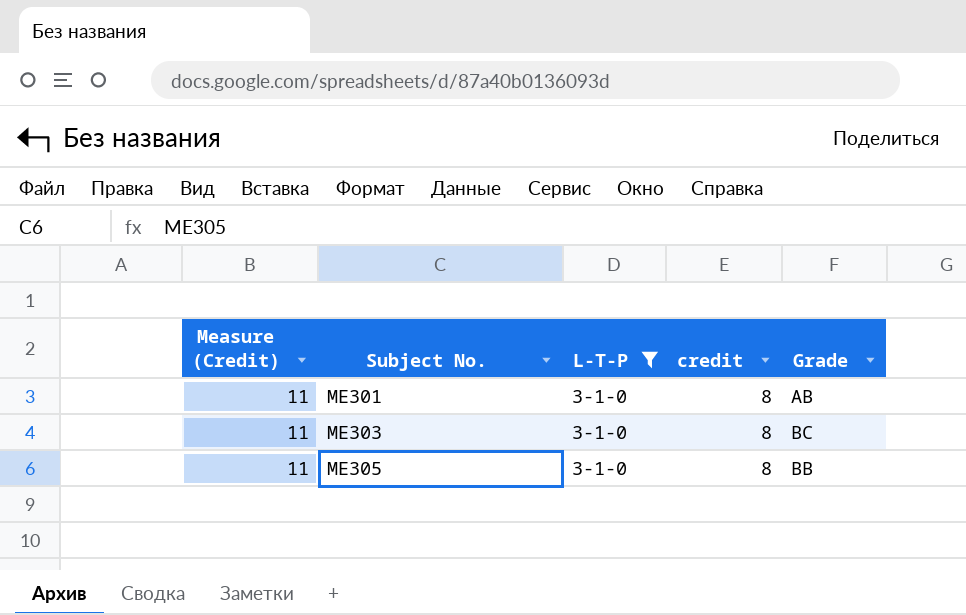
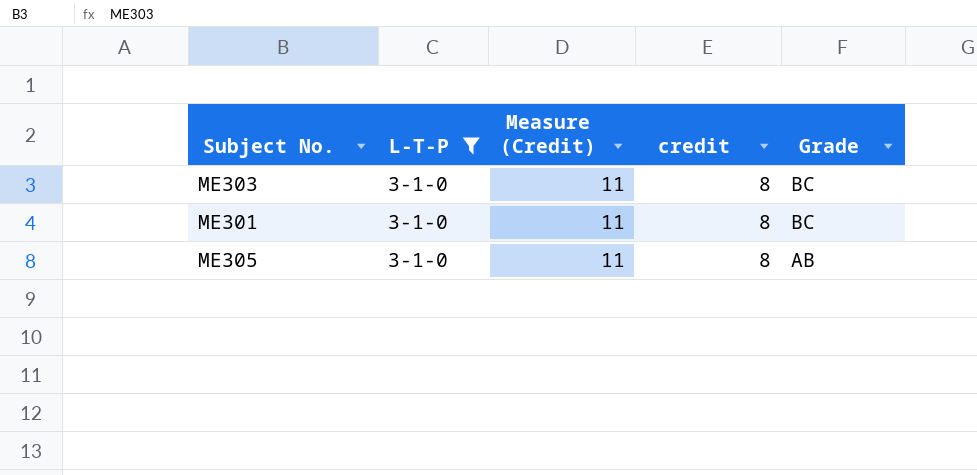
row order: Subject No. ascending -> Grade descending
column Measure (Credit) | position: 1 -> 3
ME301 | Grade: AB -> BC
ME305 | Grade: BB -> AB

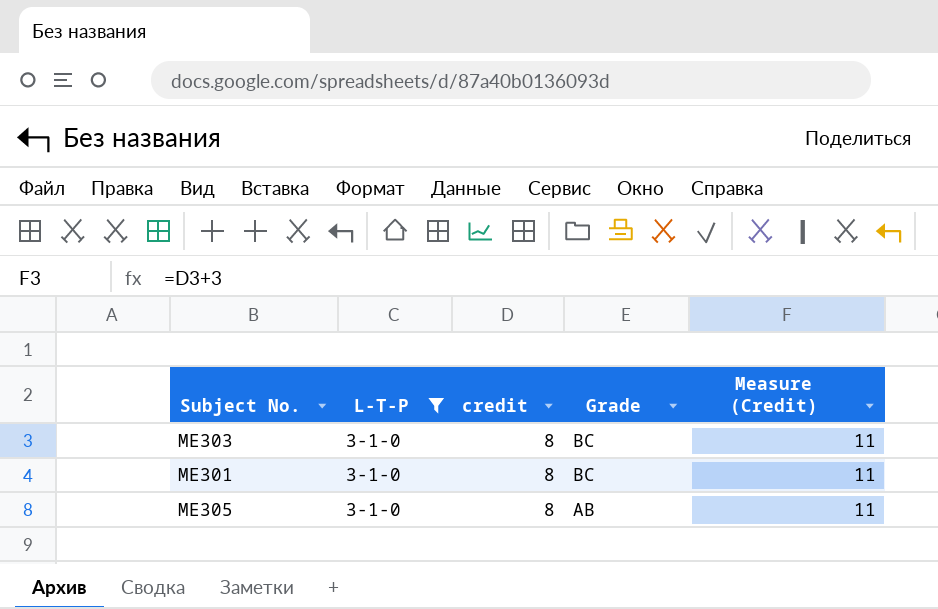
column Measure (Credit) | position: 3 -> 5

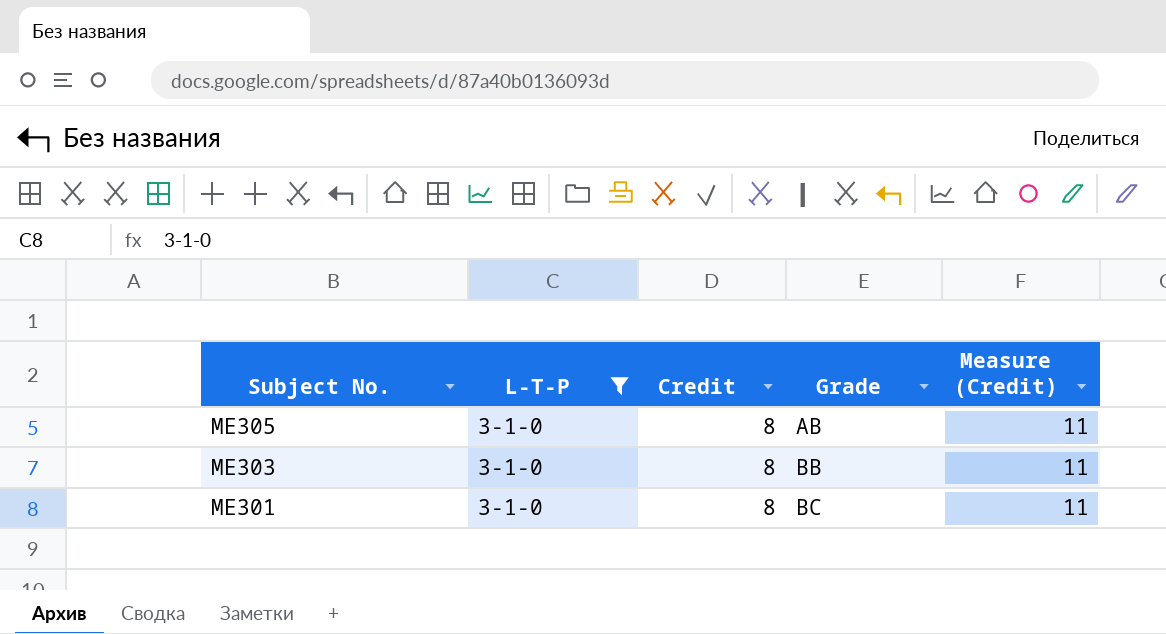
row order: Grade descending -> Subject No. descending
column name: credit -> Credit
ME303 | Grade: BC -> BB

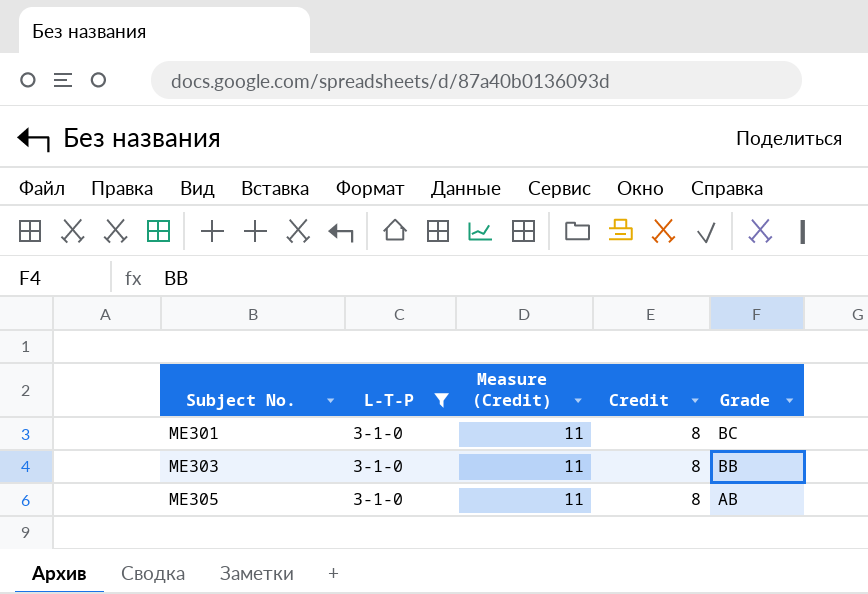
row order: Subject No. descending -> Subject No. ascending
column Measure (Credit) | position: 5 -> 3

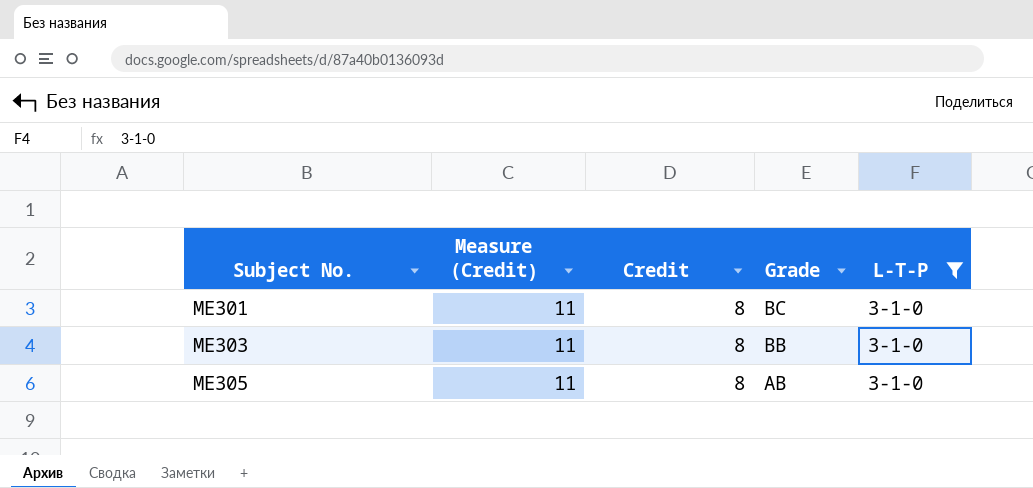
column L-T-P | position: 2 -> 5

